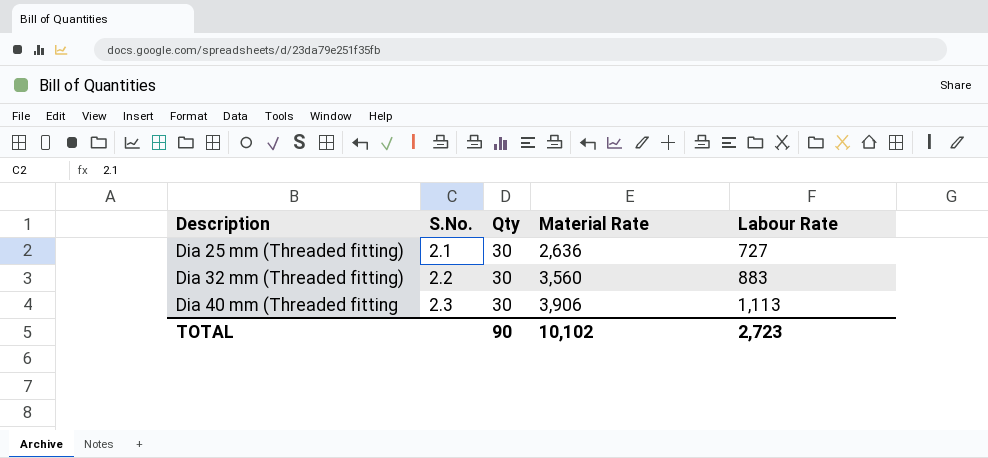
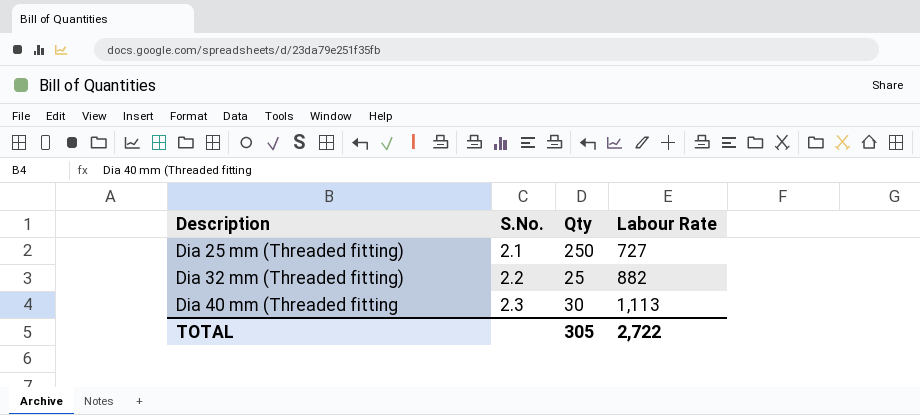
column Material Rate | position: 4 -> none
Dia 25 mm (Threaded fitting) | Qty: 30 -> 250
Dia 32 mm (Threaded fitting) | Qty: 30 -> 25
Dia 32 mm (Threaded fitting) | Labour Rate: 883 -> 882
TOTAL | Qty: 90 -> 305
TOTAL | Labour Rate: 2,723 -> 2,722

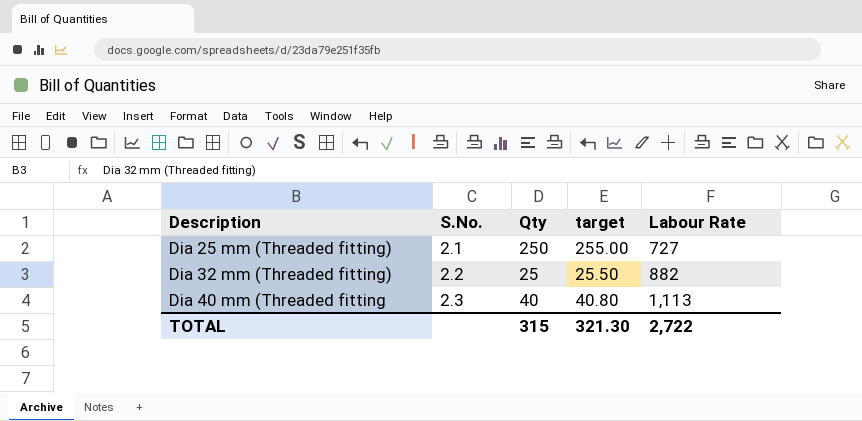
column target | formula: none -> [Qty] * 1.02
Dia 40 mm (Threaded fitting | Qty: 30 -> 40
TOTAL | Qty: 305 -> 315

